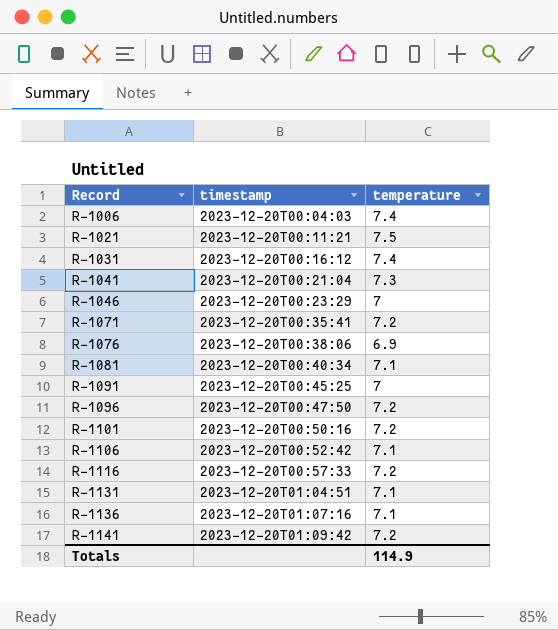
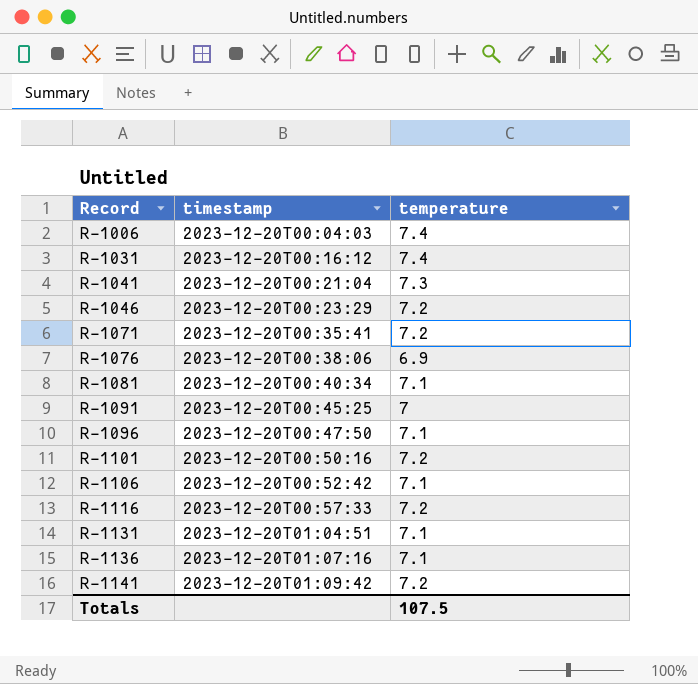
row R-1021: 2023-12-20T00:11:21 | 7.5 -> none
R-1046 | temperature: 7 -> 7.2
R-1096 | temperature: 7.2 -> 7.1
Totals | temperature: 114.9 -> 107.5

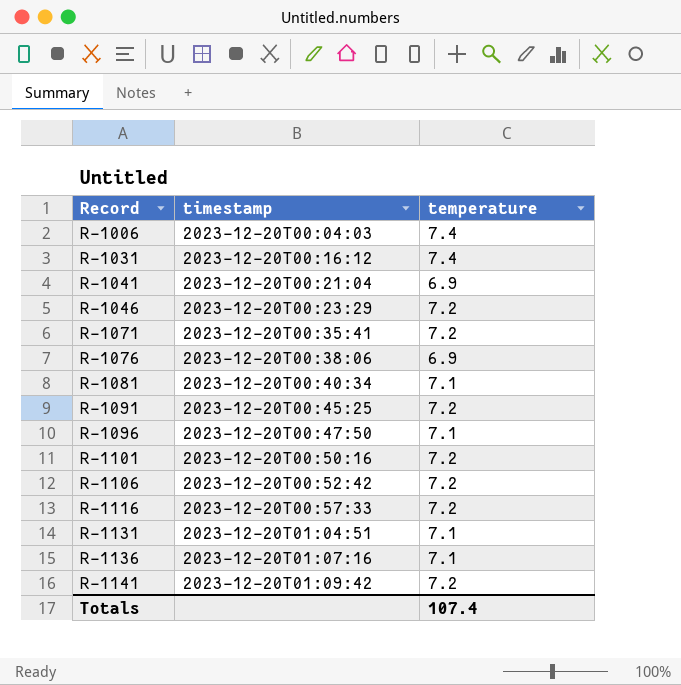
R-1041 | temperature: 7.3 -> 6.9
R-1091 | temperature: 7 -> 7.2
R-1106 | temperature: 7.1 -> 7.2
Totals | temperature: 107.5 -> 107.4

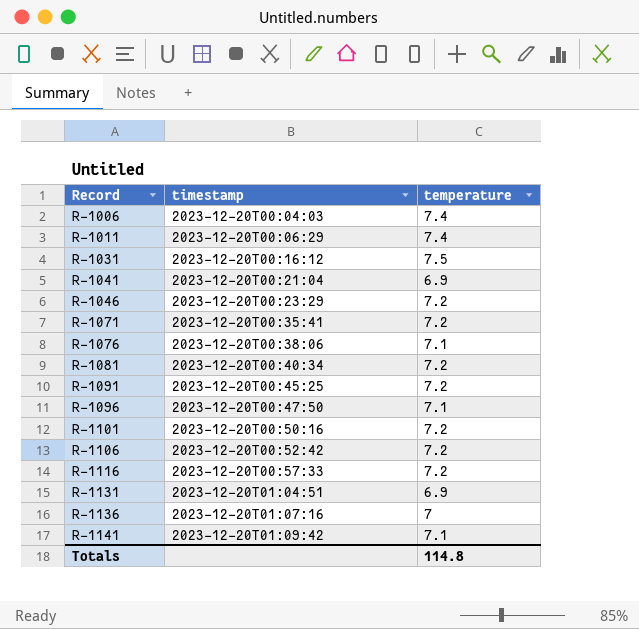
row R-1011: none -> 2023-12-20T00:06:29 | 7.4
R-1031 | temperature: 7.4 -> 7.5
R-1076 | temperature: 6.9 -> 7.1
R-1081 | temperature: 7.1 -> 7.2
R-1131 | temperature: 7.1 -> 6.9
R-1136 | temperature: 7.1 -> 7
R-1141 | temperature: 7.2 -> 7.1
Totals | temperature: 107.4 -> 114.8

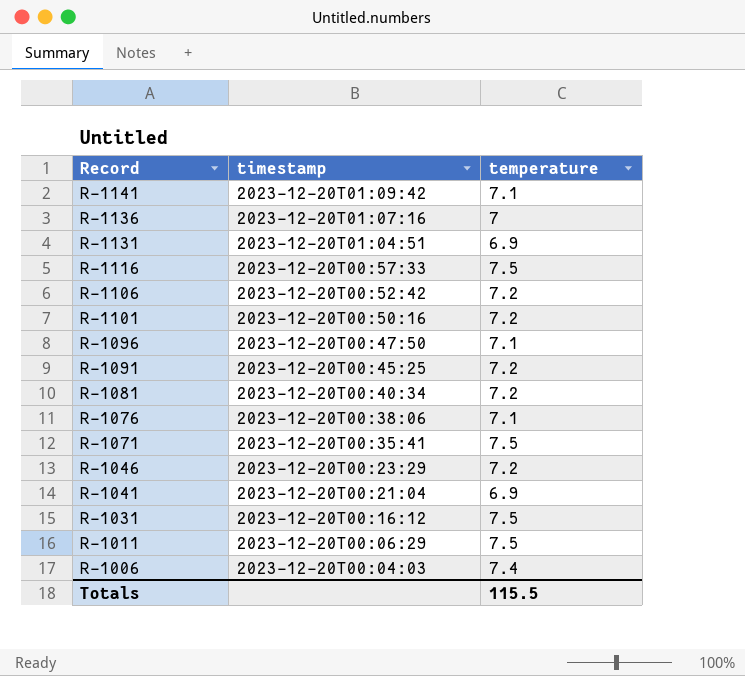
row order: Record ascending -> Record descending
R-1116 | temperature: 7.2 -> 7.5
R-1071 | temperature: 7.2 -> 7.5
R-1011 | temperature: 7.4 -> 7.5
Totals | temperature: 114.8 -> 115.5

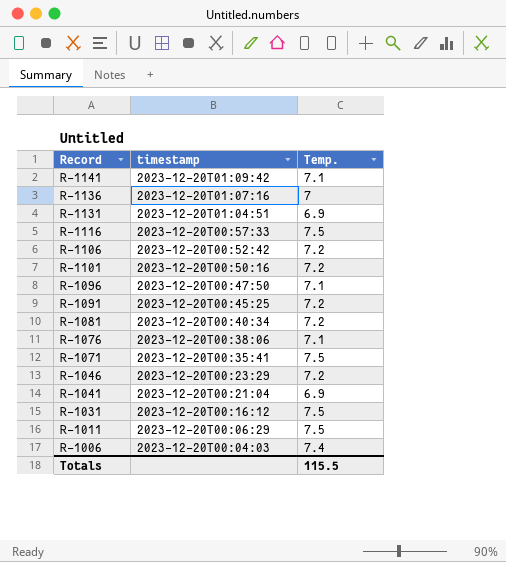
column name: temperature -> Temp.

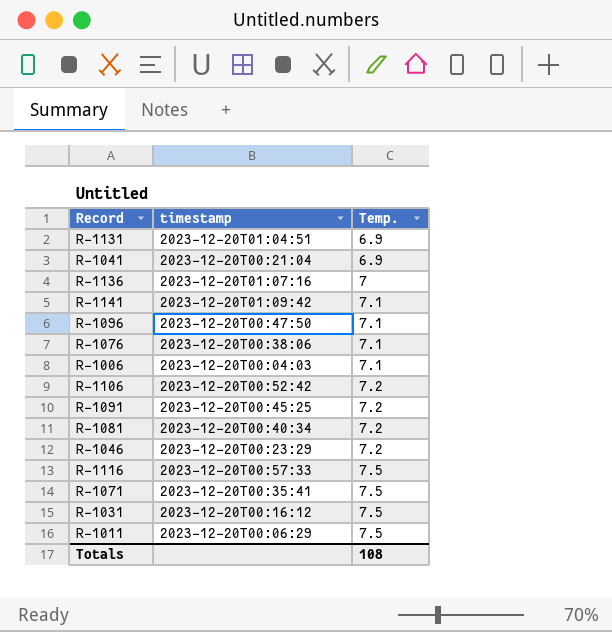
row order: Record descending -> Temp. ascending
row R-1101: 2023-12-20T00:50:16 | 7.2 -> none
R-1006 | Temp.: 7.4 -> 7.1
Totals | Temp.: 115.5 -> 108

